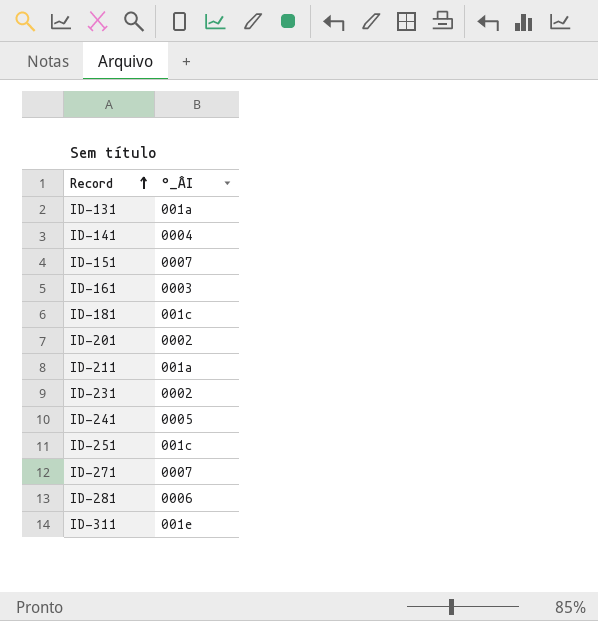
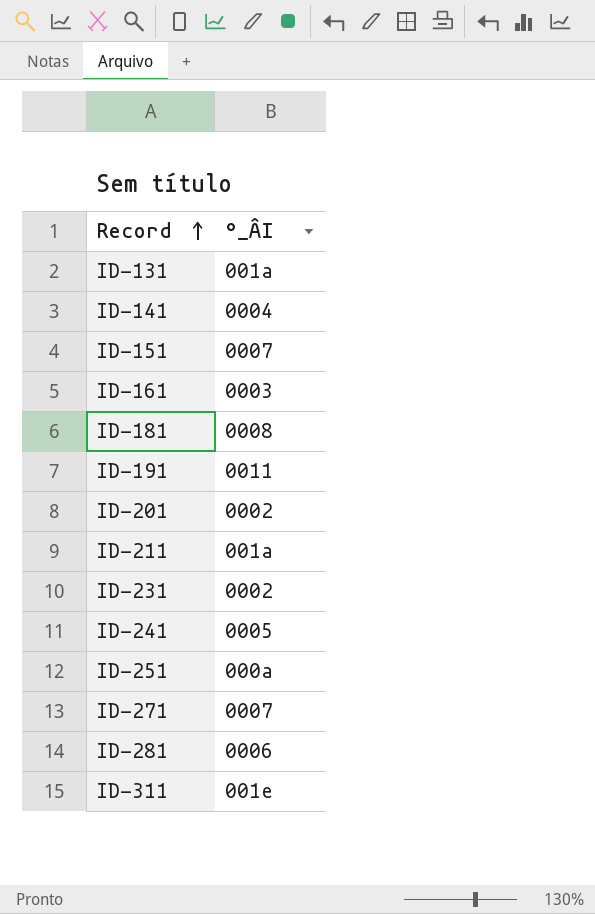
ID-181 | °_ÂI: 001c -> 0008
row ID-191: none -> 0011
ID-251 | °_ÂI: 001c -> 000a

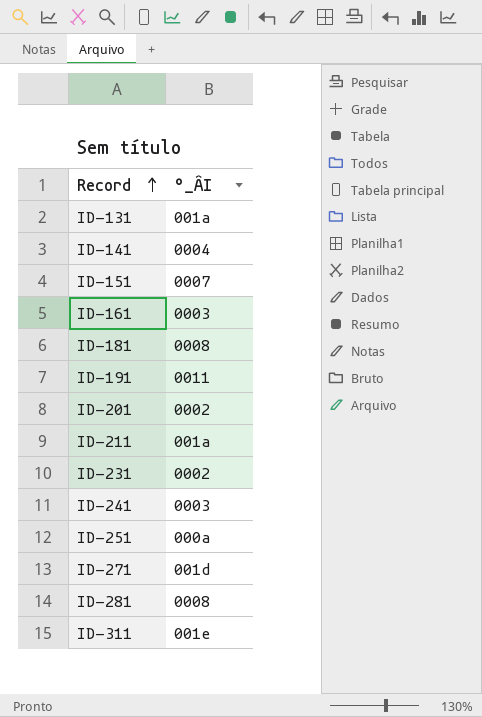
ID-241 | °_ÂI: 0005 -> 0003
ID-271 | °_ÂI: 0007 -> 001d
ID-281 | °_ÂI: 0006 -> 0008

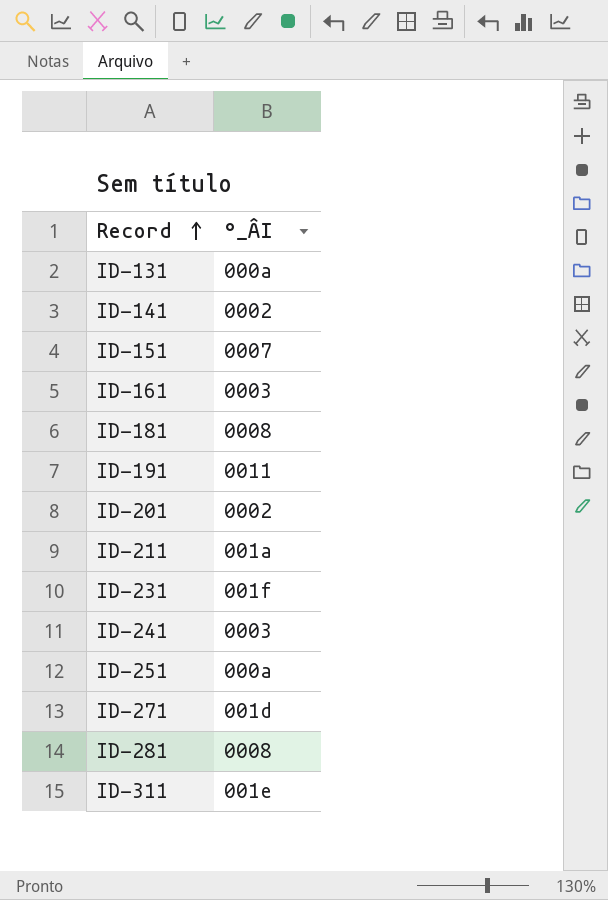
ID-131 | °_ÂI: 001a -> 000a
ID-141 | °_ÂI: 0004 -> 0002
ID-231 | °_ÂI: 0002 -> 001f

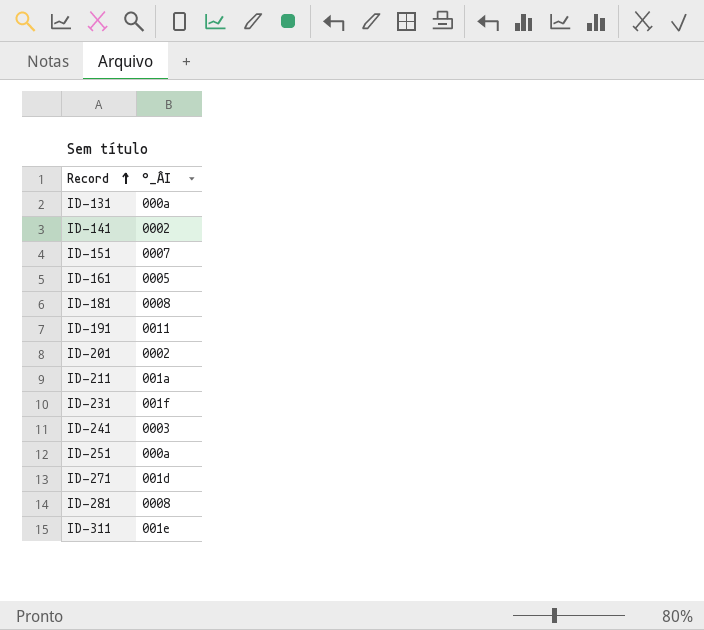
ID-161 | °_ÂI: 0003 -> 0005

